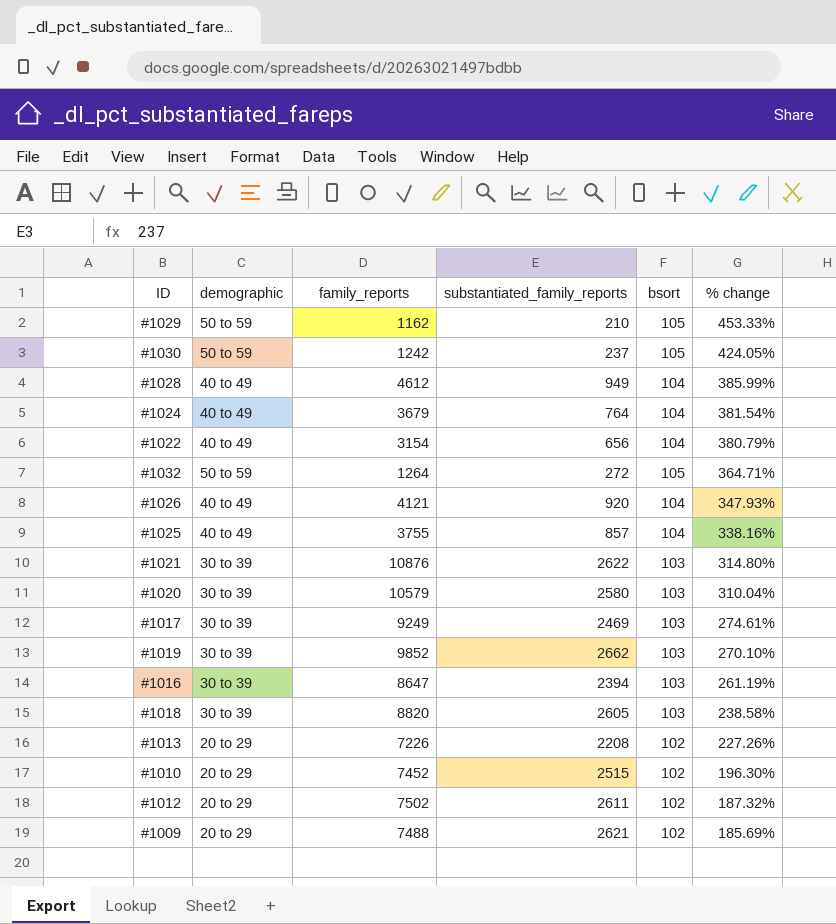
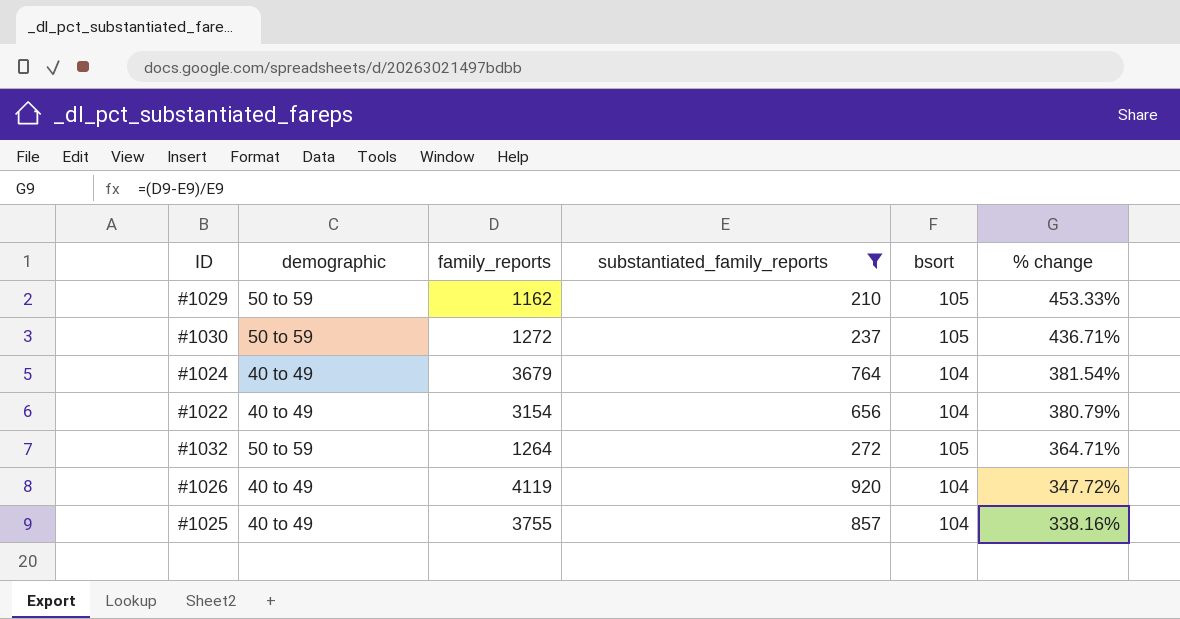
filter: none -> substantiated_family_reports <= 920
#1030 | family_reports: 1242 -> 1272
#1030 | % change: 424.05% -> 436.71%
#1026 | family_reports: 4121 -> 4119
#1026 | % change: 347.93% -> 347.72%

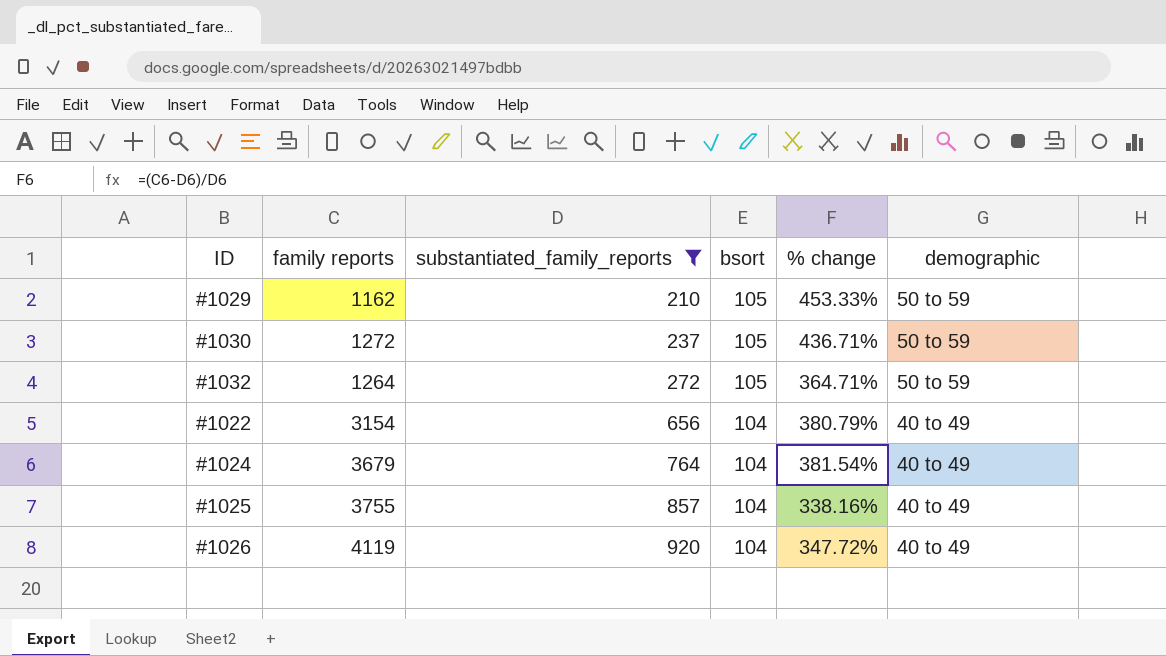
row order: % change descending -> substantiated_family_reports ascending
column name: family_reports -> family reports
column demographic | position: 2 -> 6

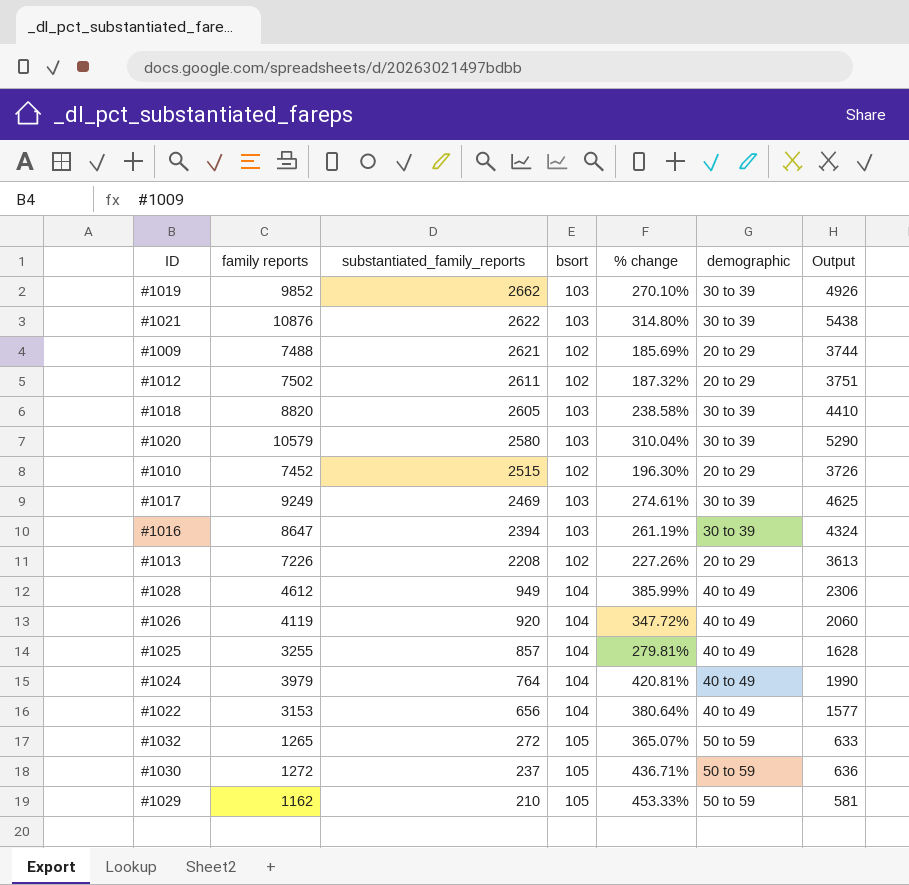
filter: substantiated_family_reports <= 920 -> none
row order: substantiated_family_reports ascending -> substantiated_family_reports descending
column Output | formula: none -> [family reports] * 0.5
#1025 | family reports: 3755 -> 3255
#1025 | % change: 338.16% -> 279.81%
#1024 | family reports: 3679 -> 3979
#1024 | % change: 381.54% -> 420.81%
#1022 | family reports: 3154 -> 3153
#1022 | % change: 380.79% -> 380.64%
#1032 | family reports: 1264 -> 1265
#1032 | % change: 364.71% -> 365.07%

